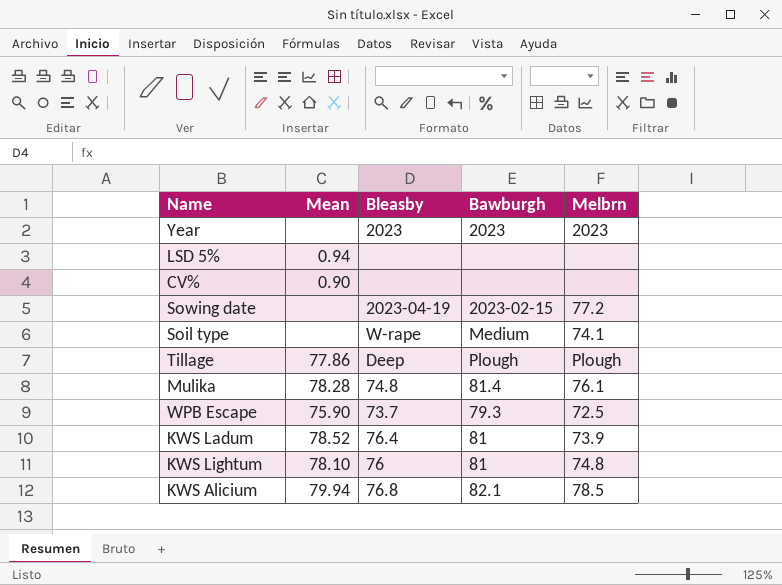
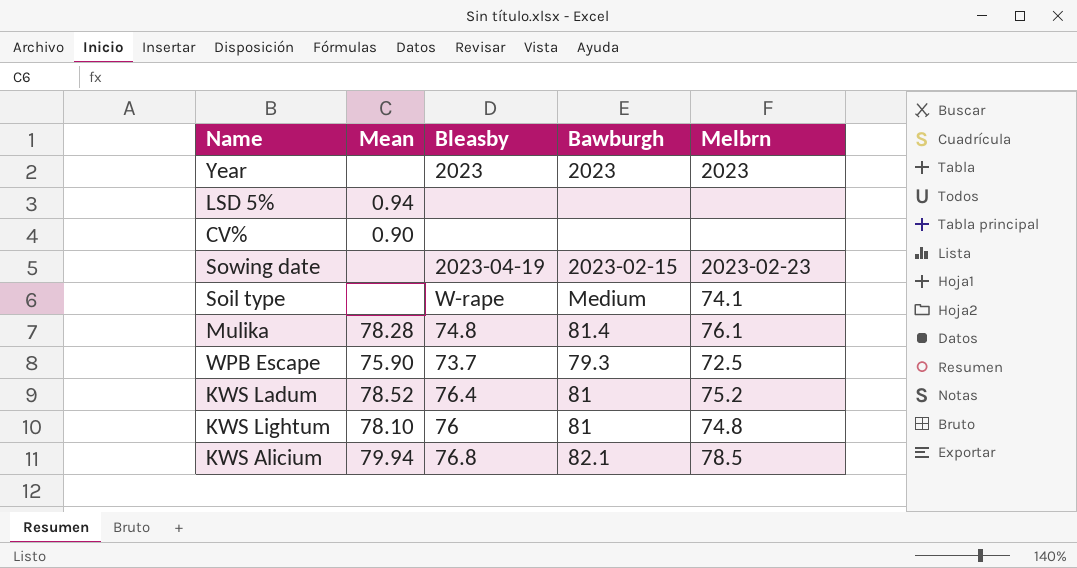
row Tillage: 77.86 | Deep | Plough | Plough -> none
Sowing date | Melbrn: 77.2 -> 2023-02-23
KWS Ladum | Melbrn: 73.9 -> 75.2

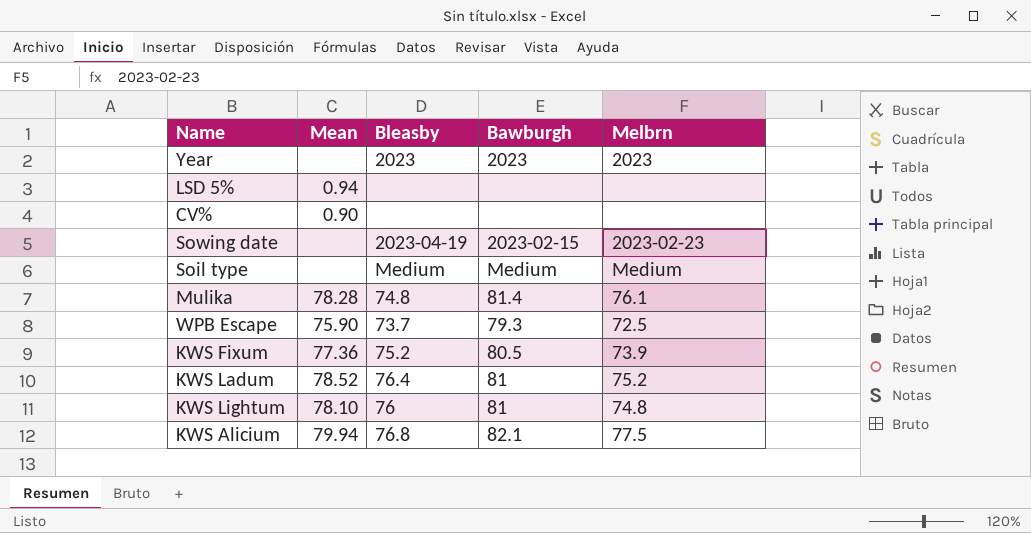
Soil type | Bleasby: W-rape -> Medium
Soil type | Melbrn: 74.1 -> Medium
row KWS Fixum: none -> 77.36 | 75.2 | 80.5 | 73.9
KWS Alicium | Melbrn: 78.5 -> 77.5

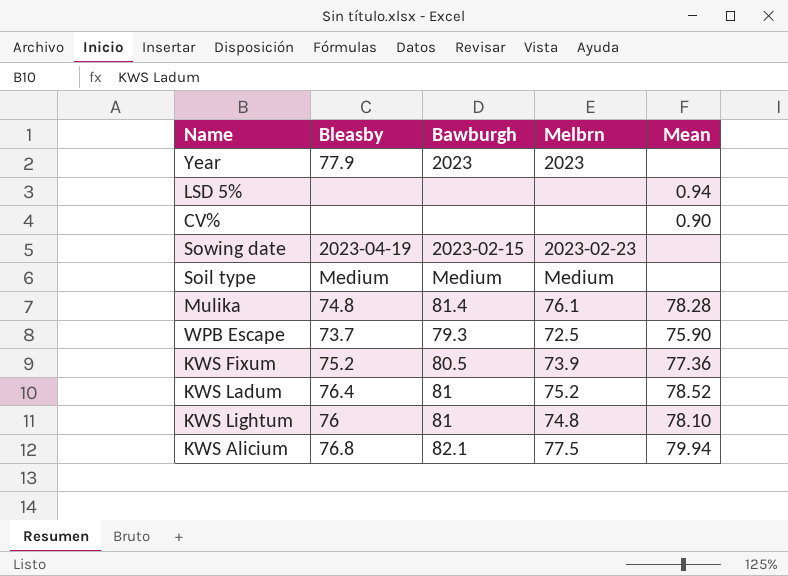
column Mean | position: 2 -> 5
Year | Bleasby: 2023 -> 77.9

